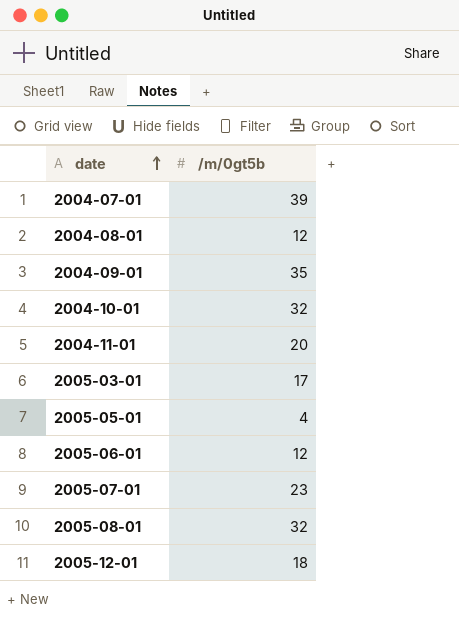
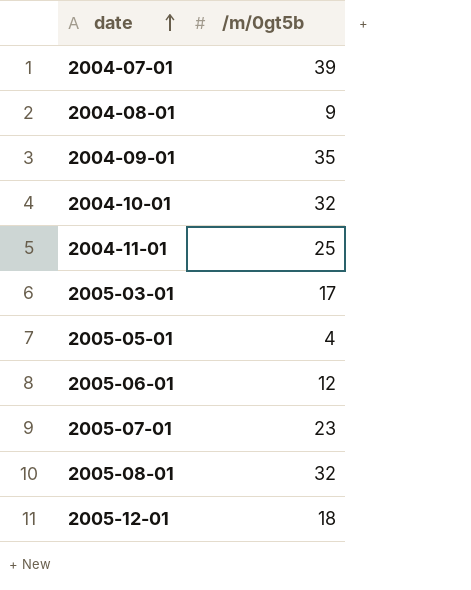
2004-08-01 | /m/0gt5b: 12 -> 9
2004-11-01 | /m/0gt5b: 20 -> 25

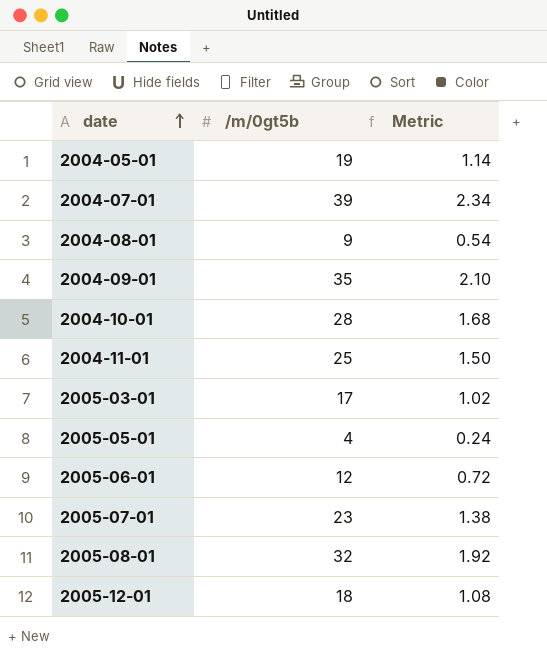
column Metric | formula: none -> [/m/0gt5b] * 0.06
row 2004-05-01: none -> 19 | 1.14
2004-10-01 | /m/0gt5b: 32 -> 28

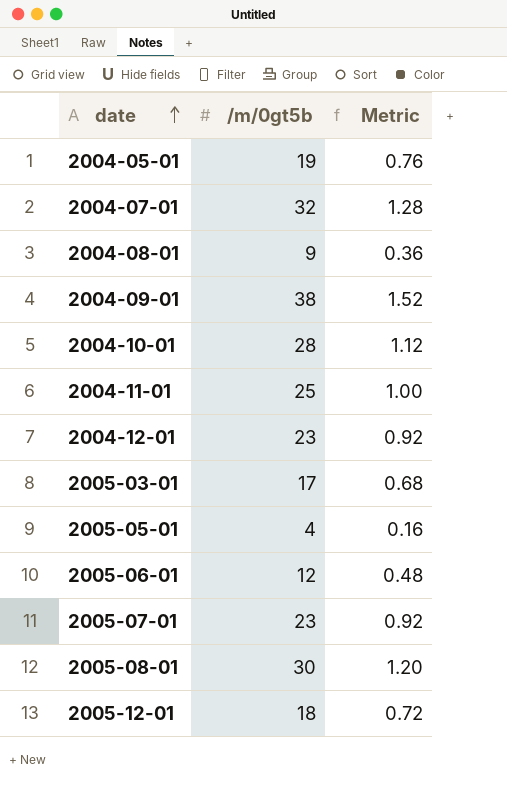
column Metric | formula: [/m/0gt5b] * 0.06 -> [/m/0gt5b] * 0.04
2004-07-01 | /m/0gt5b: 39 -> 32
2004-09-01 | /m/0gt5b: 35 -> 38
row 2004-12-01: none -> 23 | 0.92
2005-08-01 | /m/0gt5b: 32 -> 30

